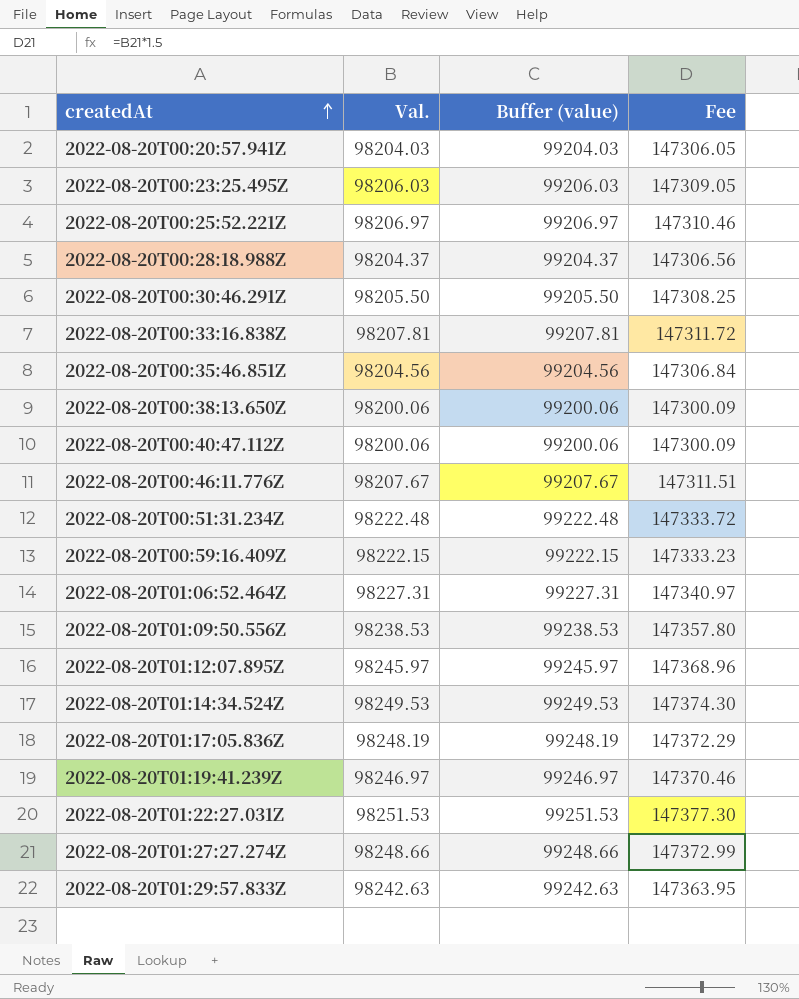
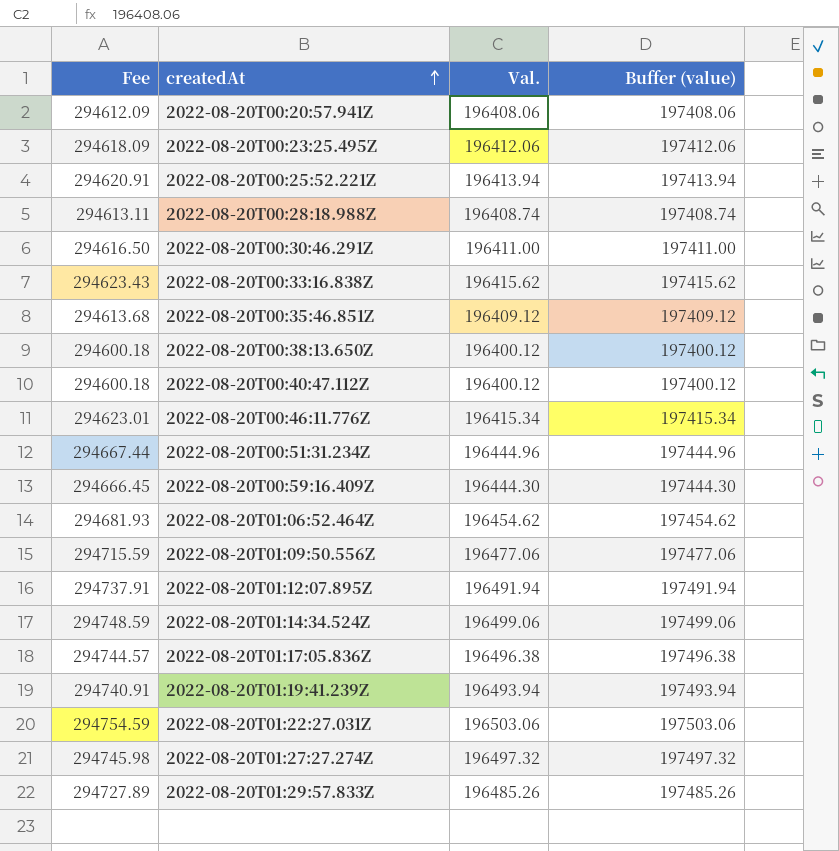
column Fee | position: 4 -> 1
2022-08-20T00:20:57.941Z | Fee: 147306.05 -> 294612.09
2022-08-20T00:20:57.941Z | Val.: 98204.03 -> 196408.06
2022-08-20T00:20:57.941Z | Buffer (value): 99204.03 -> 197408.06
2022-08-20T00:23:25.495Z | Fee: 147309.05 -> 294618.09
2022-08-20T00:23:25.495Z | Val.: 98206.03 -> 196412.06
2022-08-20T00:23:25.495Z | Buffer (value): 99206.03 -> 197412.06
2022-08-20T00:25:52.221Z | Fee: 147310.46 -> 294620.91
2022-08-20T00:25:52.221Z | Val.: 98206.97 -> 196413.94
2022-08-20T00:25:52.221Z | Buffer (value): 99206.97 -> 197413.94
2022-08-20T00:28:18.988Z | Fee: 147306.56 -> 294613.11
2022-08-20T00:28:18.988Z | Val.: 98204.37 -> 196408.74
2022-08-20T00:28:18.988Z | Buffer (value): 99204.37 -> 197408.74
2022-08-20T00:30:46.291Z | Fee: 147308.25 -> 294616.50
2022-08-20T00:30:46.291Z | Val.: 98205.50 -> 196411.00
2022-08-20T00:30:46.291Z | Buffer (value): 99205.50 -> 197411.00
2022-08-20T00:33:16.838Z | Fee: 147311.72 -> 294623.43
2022-08-20T00:33:16.838Z | Val.: 98207.81 -> 196415.62
2022-08-20T00:33:16.838Z | Buffer (value): 99207.81 -> 197415.62
2022-08-20T00:35:46.851Z | Fee: 147306.84 -> 294613.68
2022-08-20T00:35:46.851Z | Val.: 98204.56 -> 196409.12
2022-08-20T00:35:46.851Z | Buffer (value): 99204.56 -> 197409.12
2022-08-20T00:38:13.650Z | Fee: 147300.09 -> 294600.18
2022-08-20T00:38:13.650Z | Val.: 98200.06 -> 196400.12
2022-08-20T00:38:13.650Z | Buffer (value): 99200.06 -> 197400.12
2022-08-20T00:40:47.112Z | Fee: 147300.09 -> 294600.18
2022-08-20T00:40:47.112Z | Val.: 98200.06 -> 196400.12
2022-08-20T00:40:47.112Z | Buffer (value): 99200.06 -> 197400.12
2022-08-20T00:46:11.776Z | Fee: 147311.51 -> 294623.01
2022-08-20T00:46:11.776Z | Val.: 98207.67 -> 196415.34
2022-08-20T00:46:11.776Z | Buffer (value): 99207.67 -> 197415.34
2022-08-20T00:51:31.234Z | Fee: 147333.72 -> 294667.44
2022-08-20T00:51:31.234Z | Val.: 98222.48 -> 196444.96
2022-08-20T00:51:31.234Z | Buffer (value): 99222.48 -> 197444.96
2022-08-20T00:59:16.409Z | Fee: 147333.23 -> 294666.45
2022-08-20T00:59:16.409Z | Val.: 98222.15 -> 196444.30
2022-08-20T00:59:16.409Z | Buffer (value): 99222.15 -> 197444.30
2022-08-20T01:06:52.464Z | Fee: 147340.97 -> 294681.93
2022-08-20T01:06:52.464Z | Val.: 98227.31 -> 196454.62
2022-08-20T01:06:52.464Z | Buffer (value): 99227.31 -> 197454.62
2022-08-20T01:09:50.556Z | Fee: 147357.80 -> 294715.59
2022-08-20T01:09:50.556Z | Val.: 98238.53 -> 196477.06
2022-08-20T01:09:50.556Z | Buffer (value): 99238.53 -> 197477.06
2022-08-20T01:12:07.895Z | Fee: 147368.96 -> 294737.91
2022-08-20T01:12:07.895Z | Val.: 98245.97 -> 196491.94
2022-08-20T01:12:07.895Z | Buffer (value): 99245.97 -> 197491.94
2022-08-20T01:14:34.524Z | Fee: 147374.30 -> 294748.59
2022-08-20T01:14:34.524Z | Val.: 98249.53 -> 196499.06
2022-08-20T01:14:34.524Z | Buffer (value): 99249.53 -> 197499.06
2022-08-20T01:17:05.836Z | Fee: 147372.29 -> 294744.57
2022-08-20T01:17:05.836Z | Val.: 98248.19 -> 196496.38
2022-08-20T01:17:05.836Z | Buffer (value): 99248.19 -> 197496.38
2022-08-20T01:19:41.239Z | Fee: 147370.46 -> 294740.91
2022-08-20T01:19:41.239Z | Val.: 98246.97 -> 196493.94
2022-08-20T01:19:41.239Z | Buffer (value): 99246.97 -> 197493.94
2022-08-20T01:22:27.031Z | Fee: 147377.30 -> 294754.59
2022-08-20T01:22:27.031Z | Val.: 98251.53 -> 196503.06
2022-08-20T01:22:27.031Z | Buffer (value): 99251.53 -> 197503.06
2022-08-20T01:27:27.274Z | Fee: 147372.99 -> 294745.98
2022-08-20T01:27:27.274Z | Val.: 98248.66 -> 196497.32
2022-08-20T01:27:27.274Z | Buffer (value): 99248.66 -> 197497.32
2022-08-20T01:29:57.833Z | Fee: 147363.95 -> 294727.89
2022-08-20T01:29:57.833Z | Val.: 98242.63 -> 196485.26
2022-08-20T01:29:57.833Z | Buffer (value): 99242.63 -> 197485.26

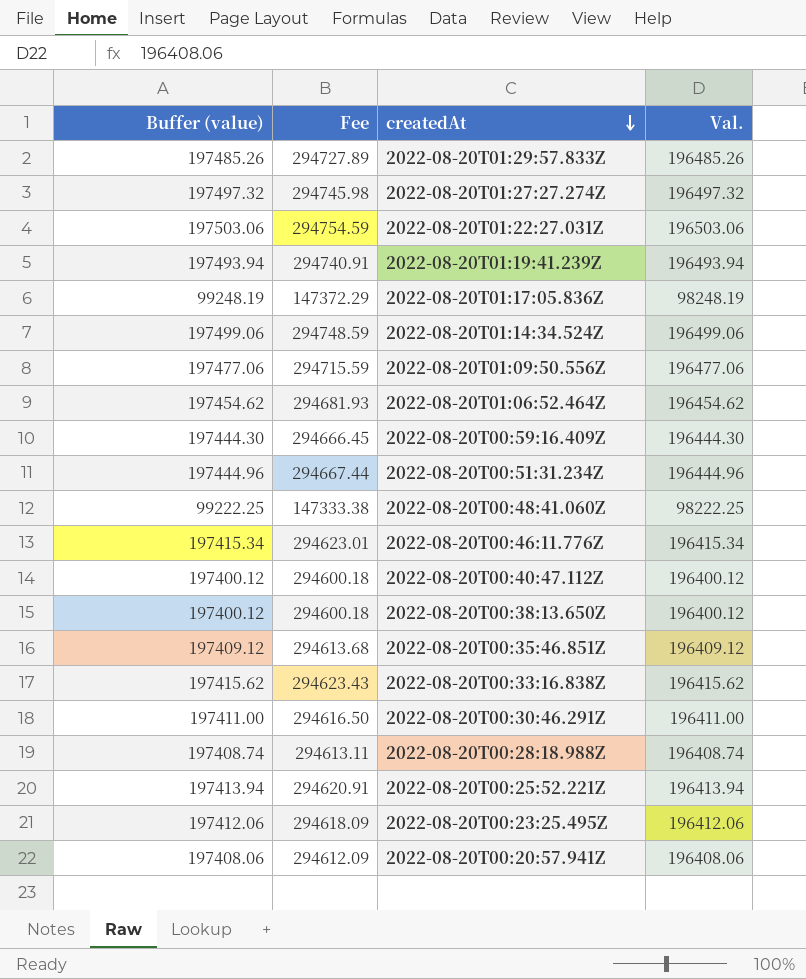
row order: createdAt ascending -> createdAt descending
column Buffer (value) | position: 4 -> 1
row 2022-08-20T01:12:07.895Z: 294737.91 | 196491.94 | 197491.94 -> none
2022-08-20T01:17:05.836Z | Buffer (value): 197496.38 -> 99248.19
2022-08-20T01:17:05.836Z | Fee: 294744.57 -> 147372.29
2022-08-20T01:17:05.836Z | Val.: 196496.38 -> 98248.19
row 2022-08-20T00:48:41.060Z: none -> 99222.25 | 147333.38 | 98222.25

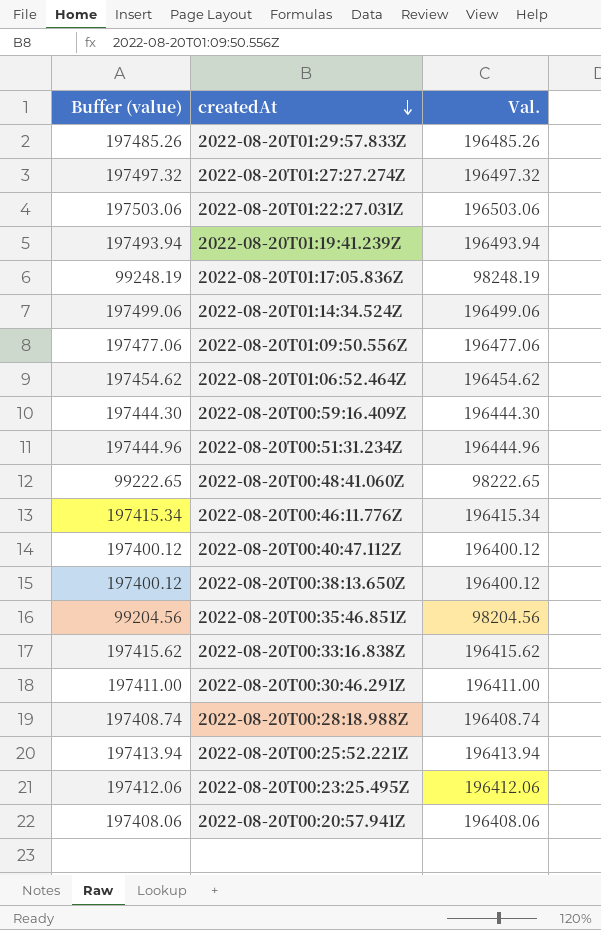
column Fee | formula: [Val.] * 1.5 -> none
2022-08-20T00:48:41.060Z | Buffer (value): 99222.25 -> 99222.65
2022-08-20T00:48:41.060Z | Val.: 98222.25 -> 98222.65
2022-08-20T00:35:46.851Z | Buffer (value): 197409.12 -> 99204.56
2022-08-20T00:35:46.851Z | Val.: 196409.12 -> 98204.56

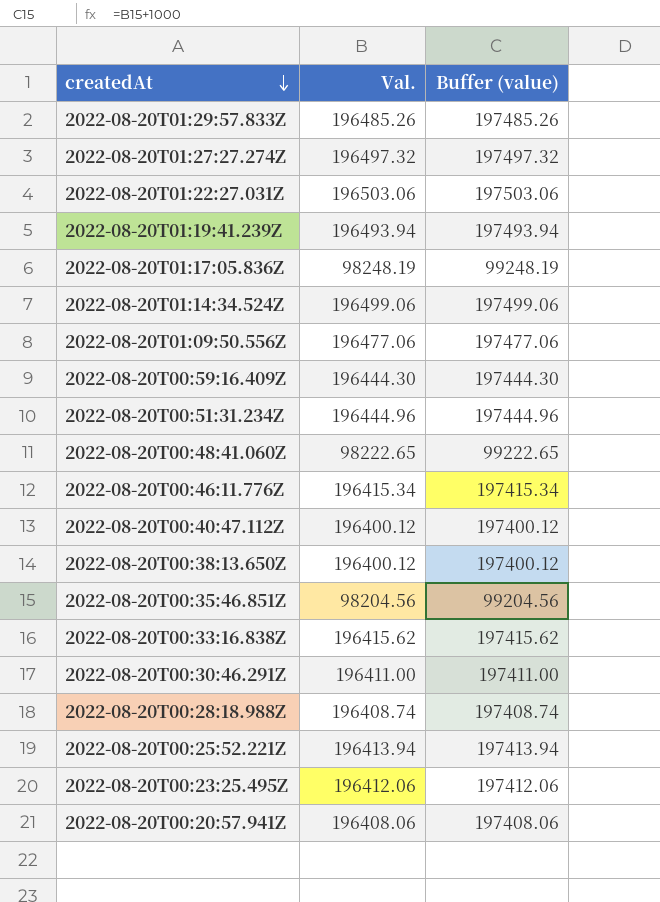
column Buffer (value) | position: 1 -> 3
row 2022-08-20T01:06:52.464Z: 197454.62 | 196454.62 -> none

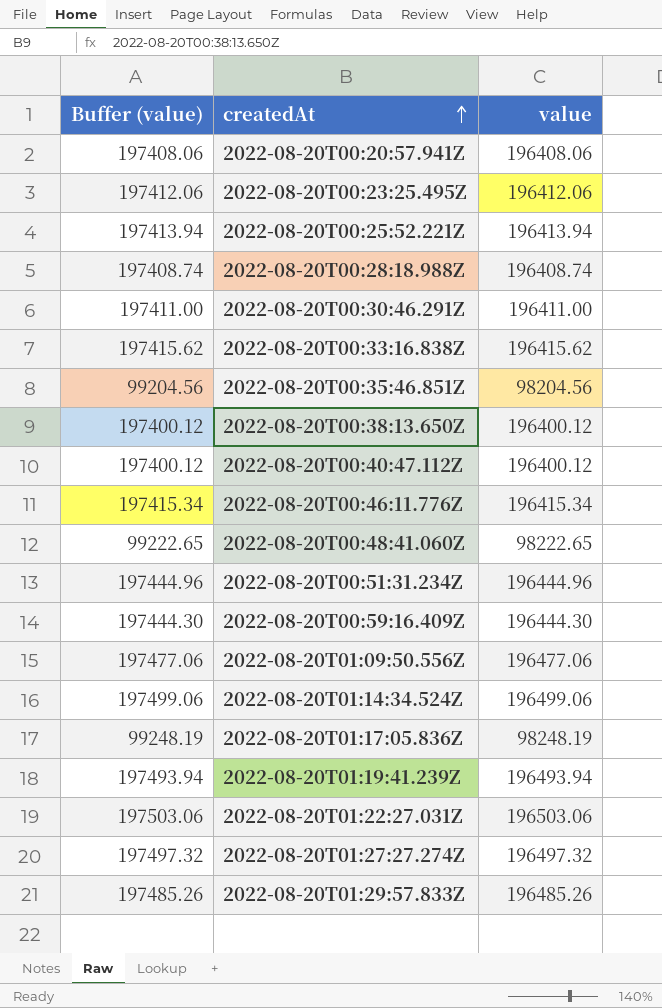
row order: createdAt descending -> createdAt ascending
column Buffer (value) | position: 3 -> 1
column name: Val. -> value

